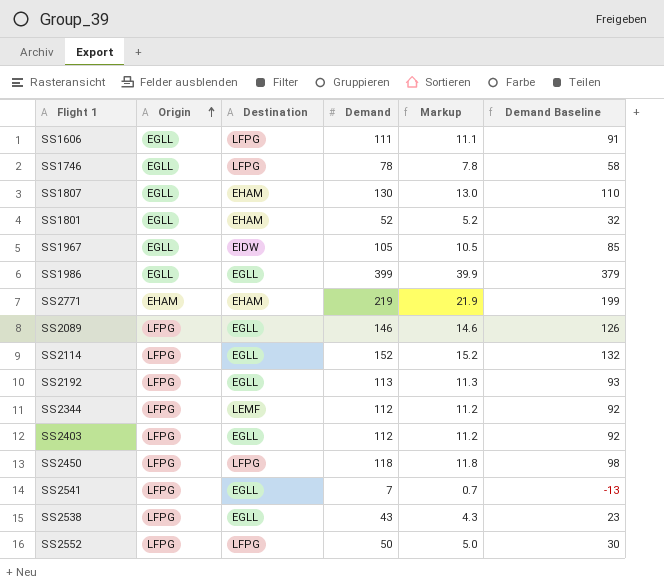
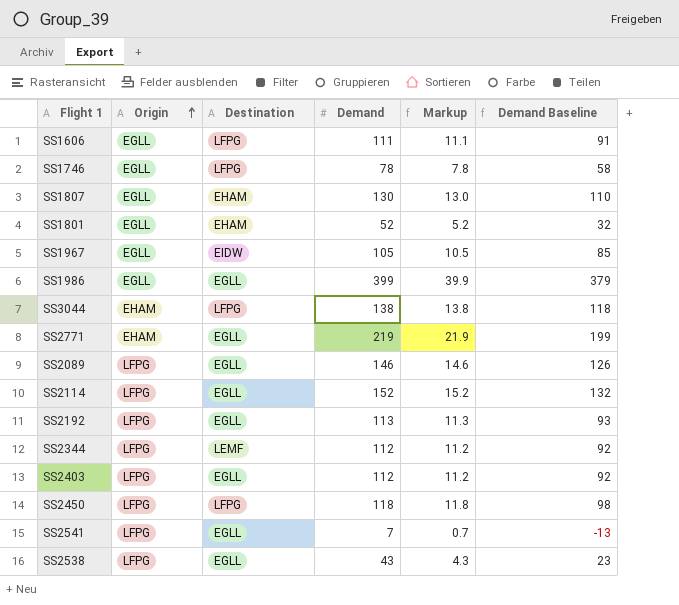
row SS2552: LFPG | LFPG | 50 | 5.0 | 30 -> none
row SS3044: none -> EHAM | LFPG | 138 | 13.8 | 118
SS2771 | Destination: EHAM -> EGLL

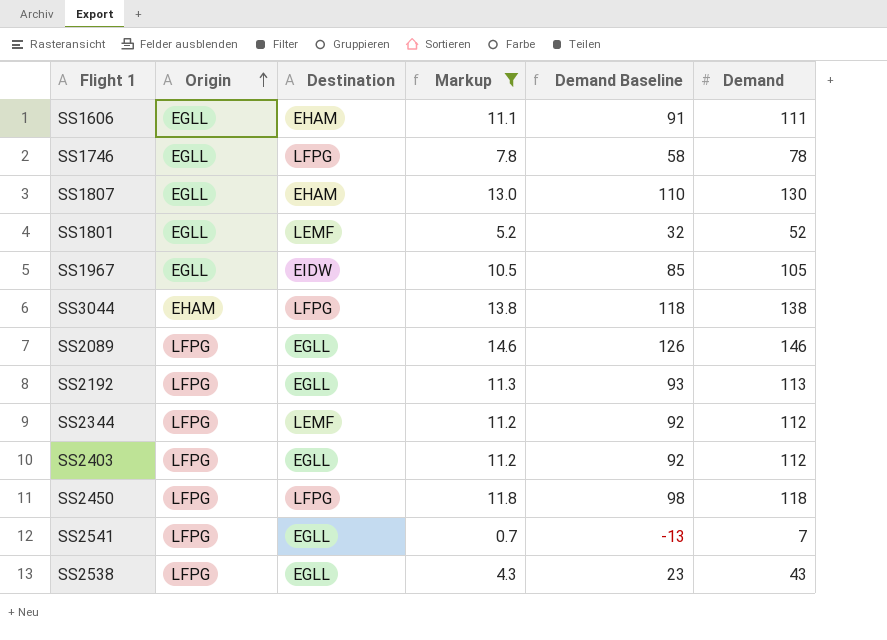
filter: none -> Markup <= 14.6
column Demand | position: 4 -> 6
SS1606 | Destination: LFPG -> EHAM
SS1801 | Destination: EHAM -> LEMF

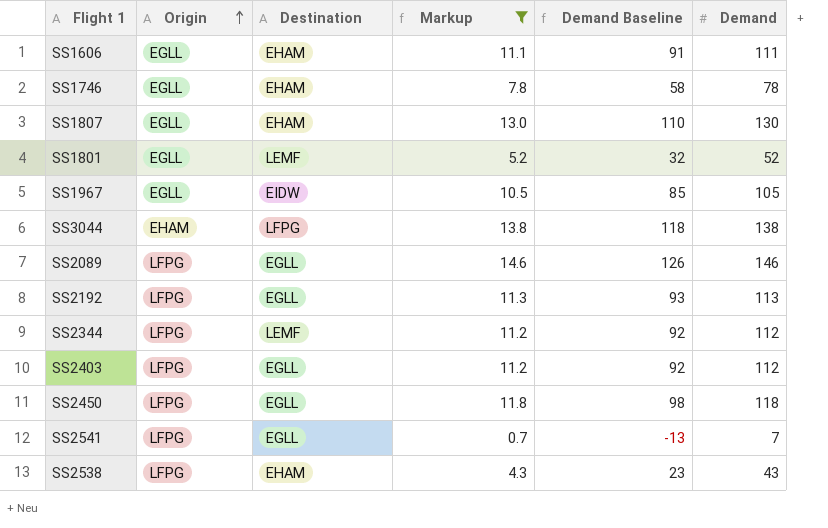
SS1746 | Destination: LFPG -> EHAM
SS2450 | Destination: LFPG -> EGLL
SS2538 | Destination: EGLL -> EHAM

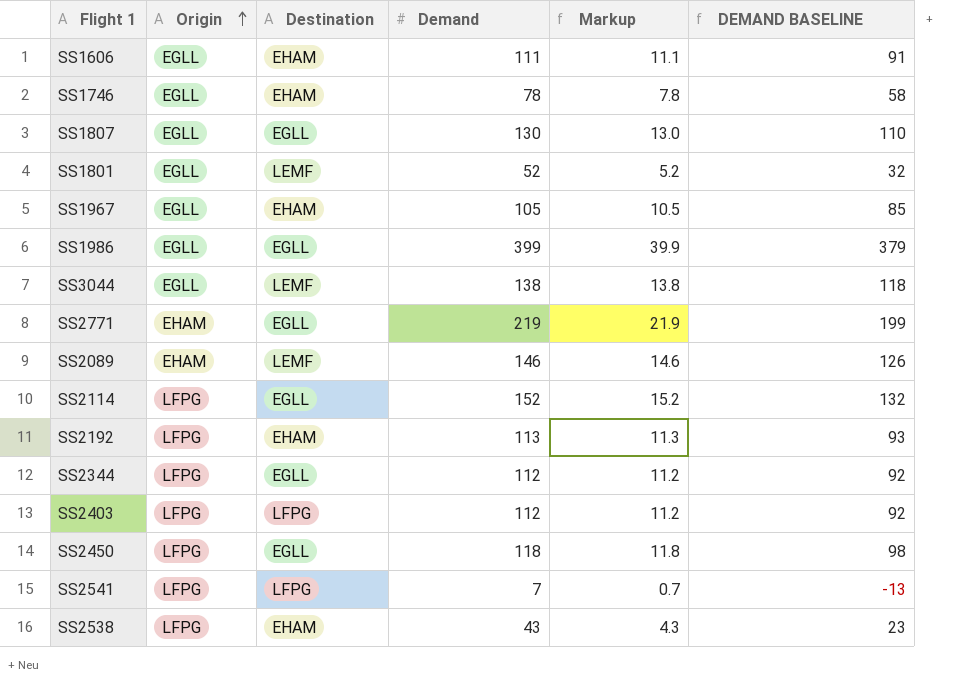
filter: Markup <= 14.6 -> none
column Demand | position: 6 -> 4
column name: Demand Baseline -> DEMAND BASELINE
SS1807 | Destination: EHAM -> EGLL
SS1967 | Destination: EIDW -> EHAM
SS3044 | Origin: EHAM -> EGLL
SS3044 | Destination: LFPG -> LEMF
SS2089 | Origin: LFPG -> EHAM
SS2089 | Destination: EGLL -> LEMF
SS2192 | Destination: EGLL -> EHAM
SS2344 | Destination: LEMF -> EGLL
SS2403 | Destination: EGLL -> LFPG
SS2541 | Destination: EGLL -> LFPG

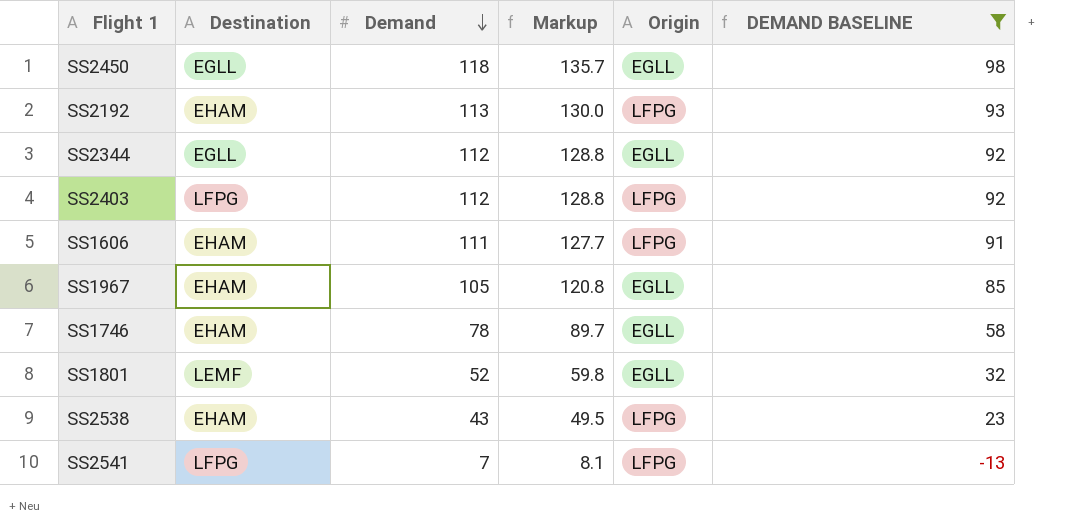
filter: none -> DEMAND BASELINE <= 98
row order: Origin ascending -> Demand descending
column Markup | formula: [Demand] * 0.1 -> [Demand] * 1.15
column Origin | position: 2 -> 5
SS2450 | Origin: LFPG -> EGLL
SS2344 | Origin: LFPG -> EGLL
SS1606 | Origin: EGLL -> LFPG

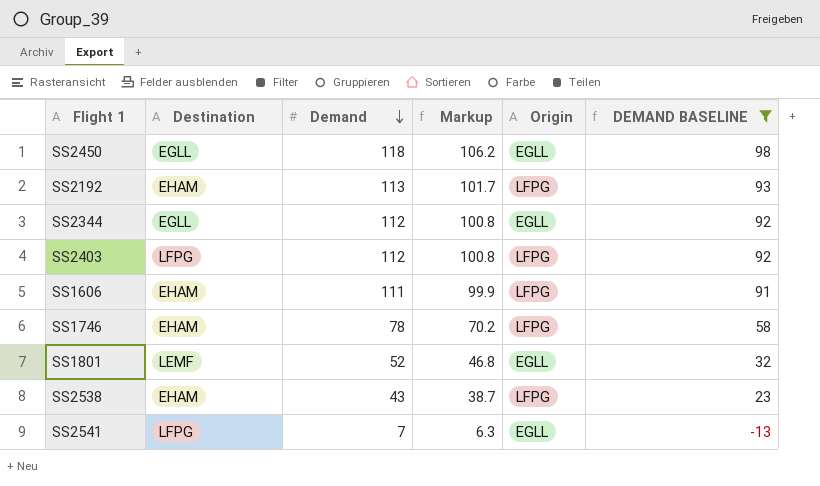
column Markup | formula: [Demand] * 1.15 -> [Demand] * 0.9
row SS1967: EHAM | 105 | 120.8 | EGLL | 85 -> none
SS1746 | Origin: EGLL -> LFPG
SS2541 | Origin: LFPG -> EGLL

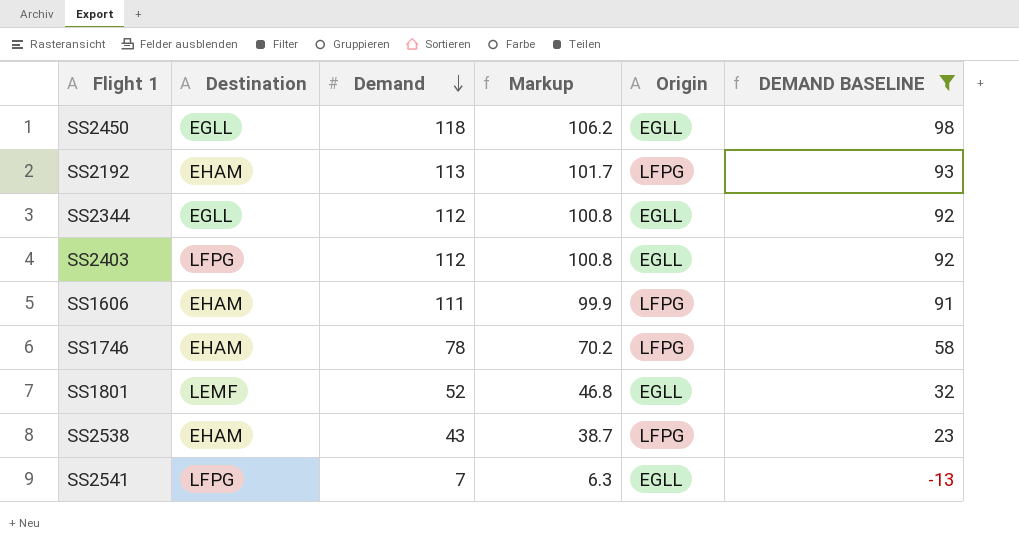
SS2403 | Origin: LFPG -> EGLL

